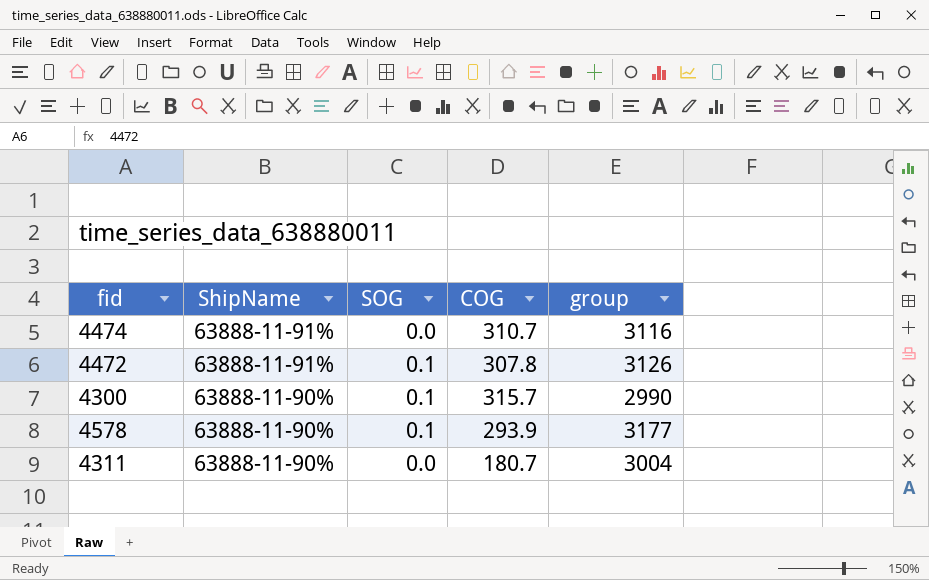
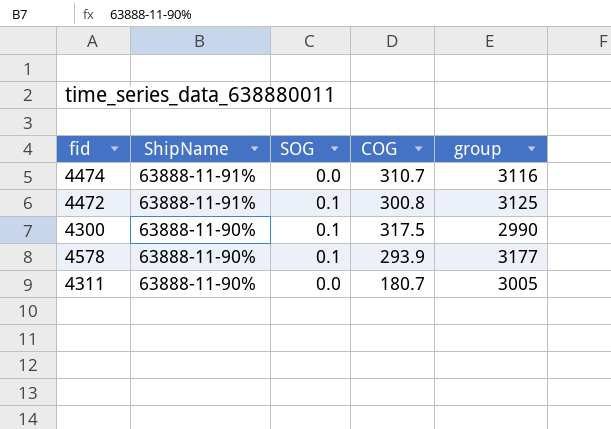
4472 | COG: 307.8 -> 300.8
4472 | group: 3126 -> 3125
4300 | COG: 315.7 -> 317.5
4311 | group: 3004 -> 3005

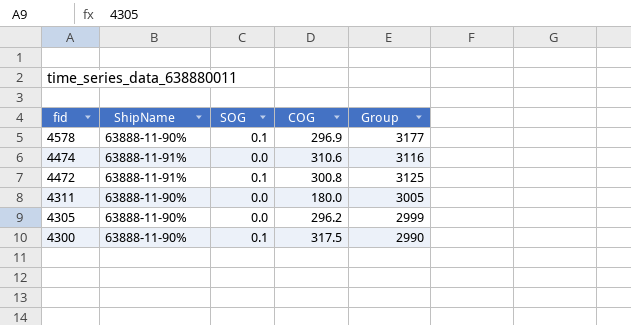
row order: ShipName descending -> fid descending
column name: group -> Group
4578 | COG: 293.9 -> 296.9
4474 | COG: 310.7 -> 310.6
4311 | COG: 180.7 -> 180.0
row 4305: none -> 63888-11-90% | 0.0 | 296.2 | 2999

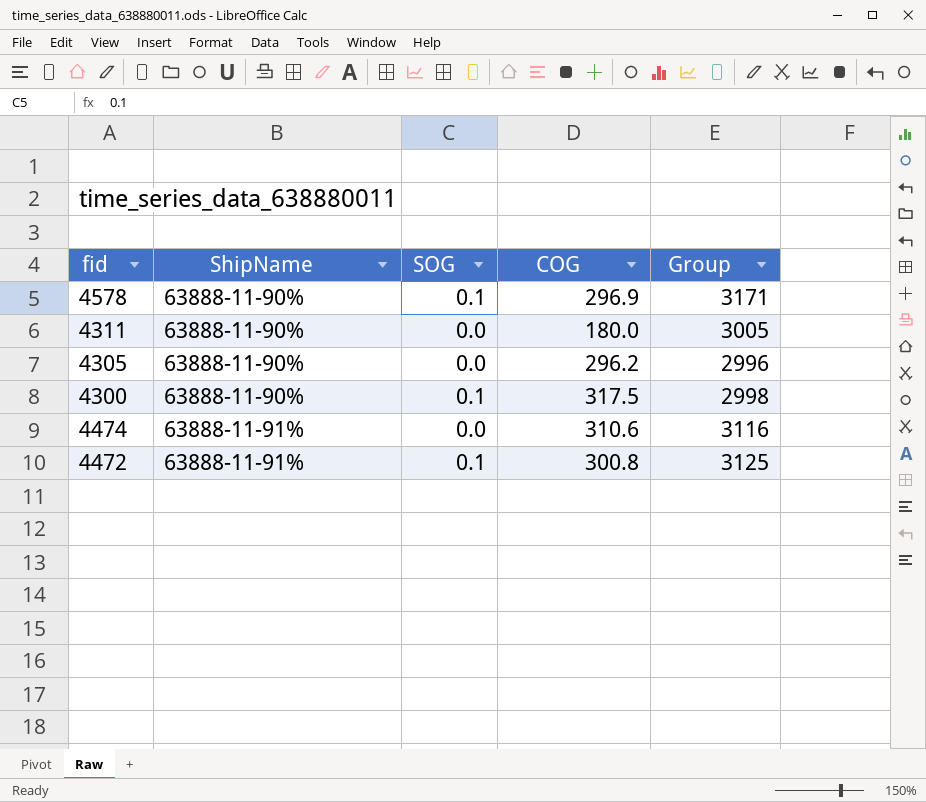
row order: fid descending -> ShipName ascending
4578 | Group: 3177 -> 3171
4305 | Group: 2999 -> 2996
4300 | Group: 2990 -> 2998

